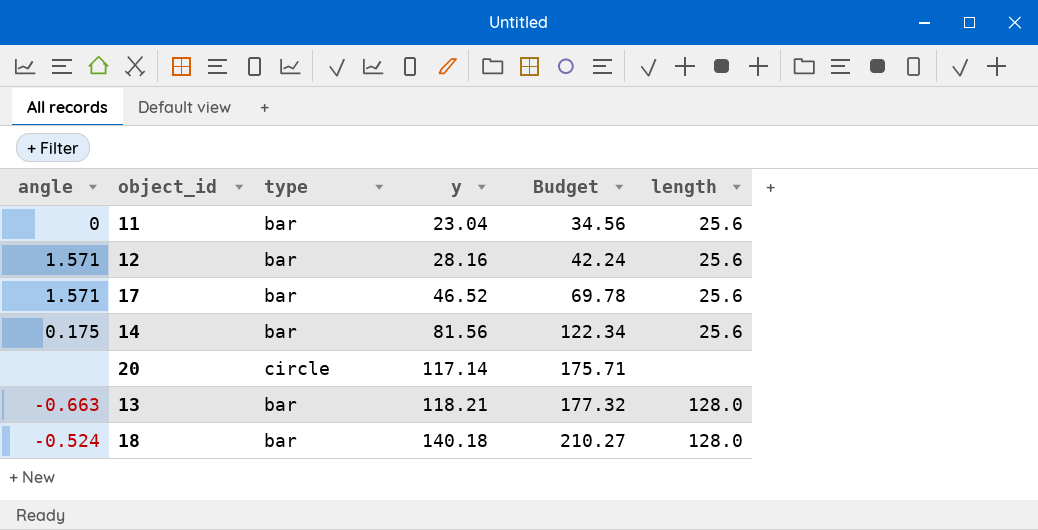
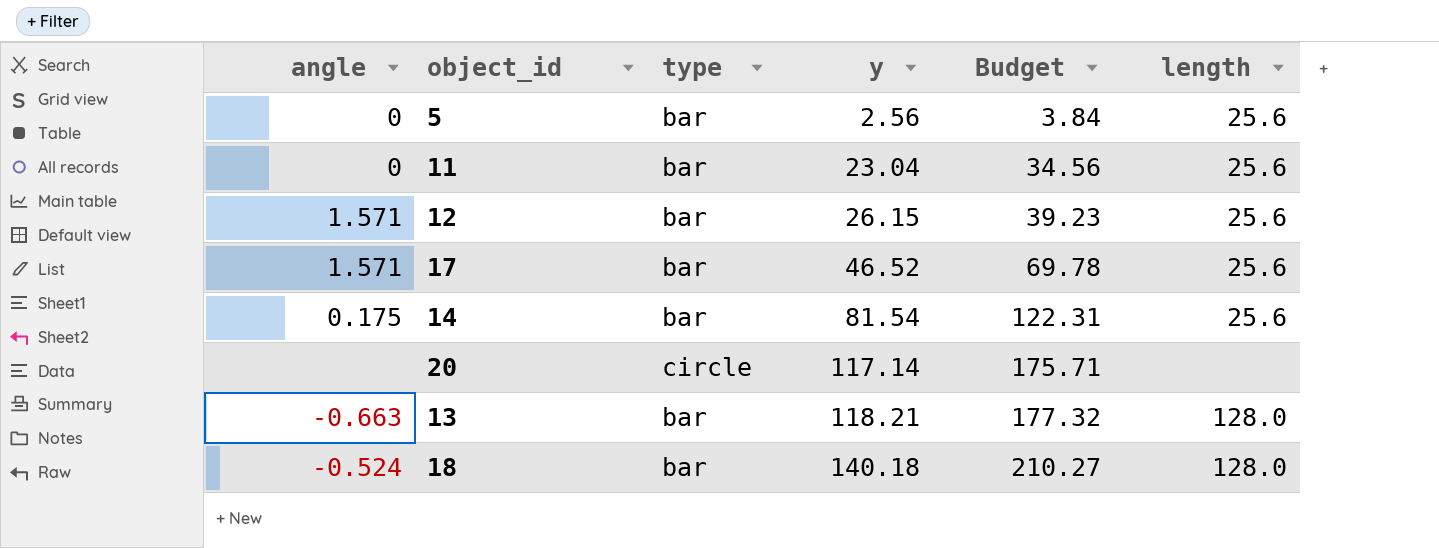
row 5: none -> 0 | bar | 2.56 | 3.84 | 25.6
12 | y: 28.16 -> 26.15
12 | Budget: 42.24 -> 39.23
14 | y: 81.56 -> 81.54
14 | Budget: 122.34 -> 122.31

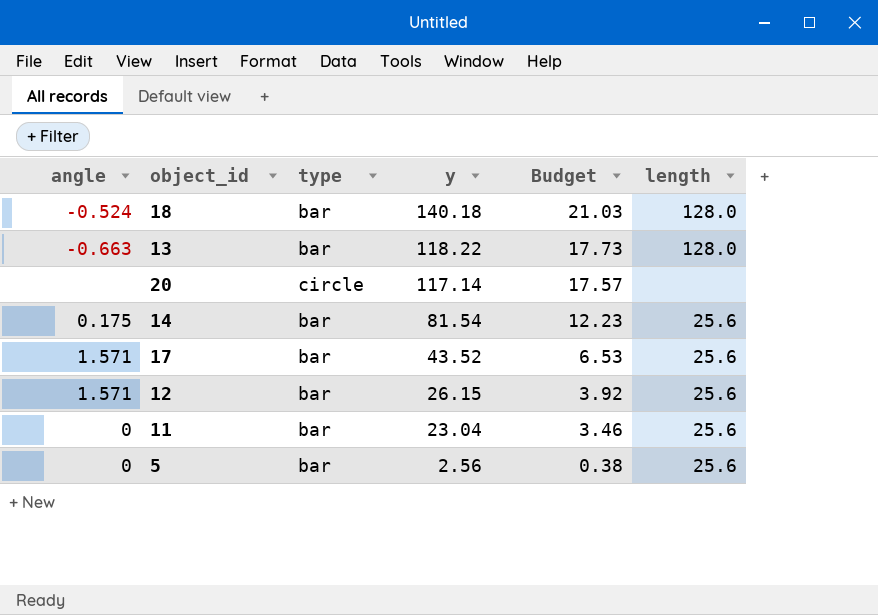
row order: y ascending -> y descending
column Budget | formula: [y] * 1.5 -> [y] * 0.15
13 | y: 118.21 -> 118.22
17 | y: 46.52 -> 43.52

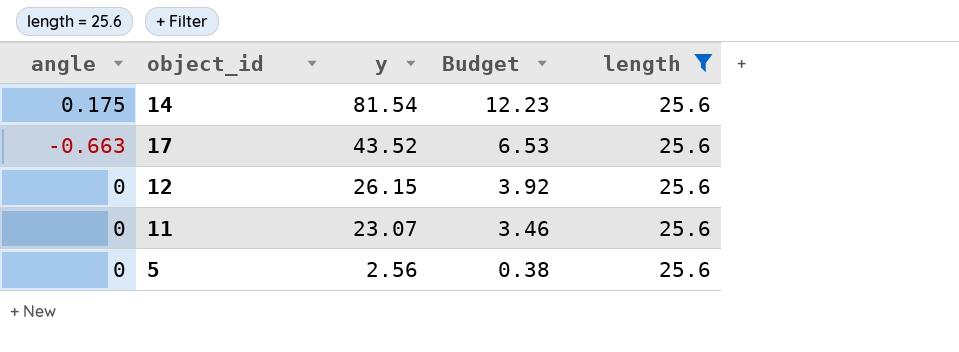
filter: none -> length = 25.6
column type | position: 3 -> none
17 | angle: 1.571 -> -0.663
12 | angle: 1.571 -> 0
11 | y: 23.04 -> 23.07

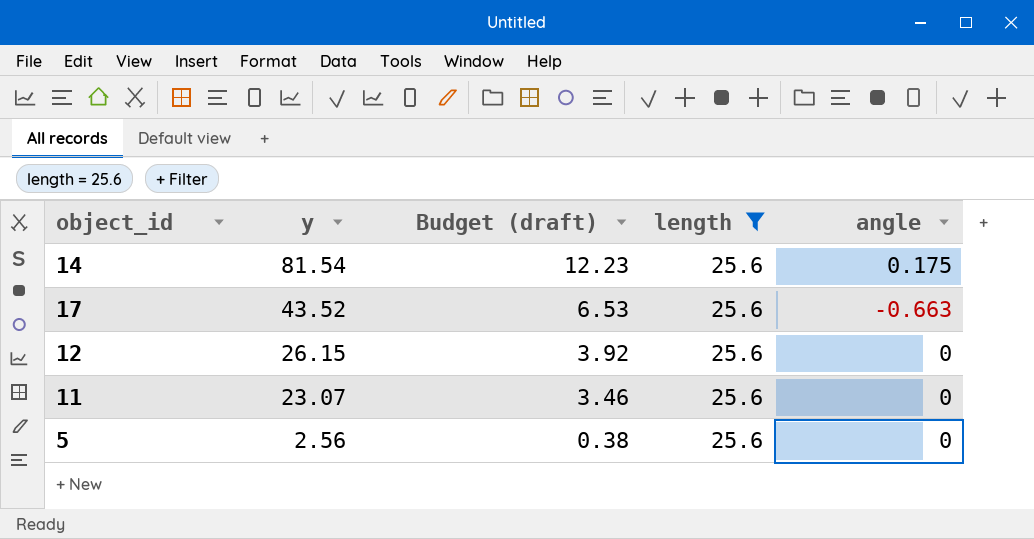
column name: Budget -> Budget (draft)
column angle | position: 1 -> 5

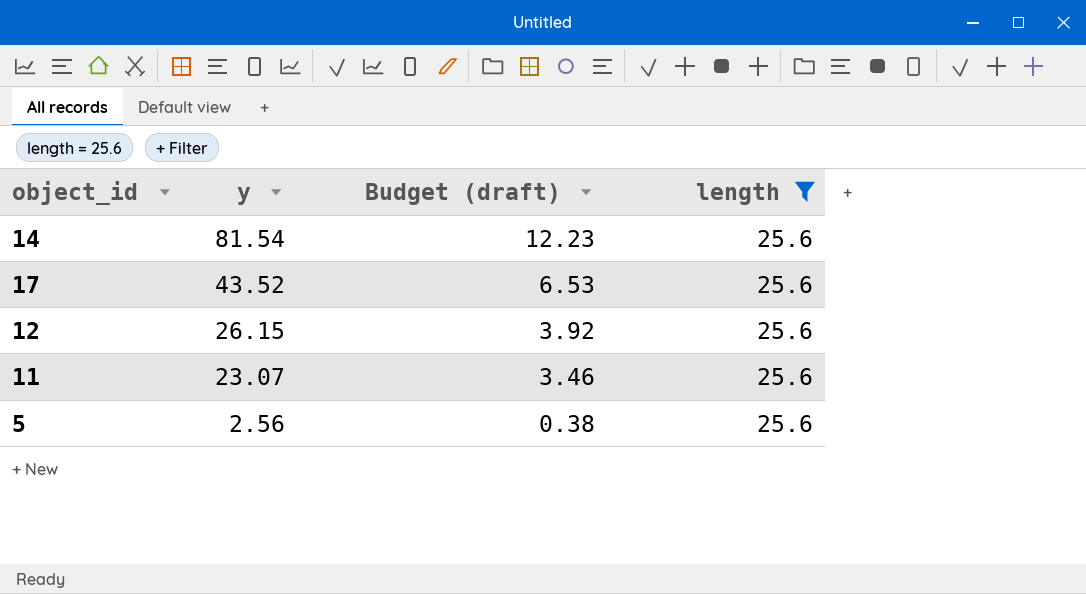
column angle | position: 5 -> none

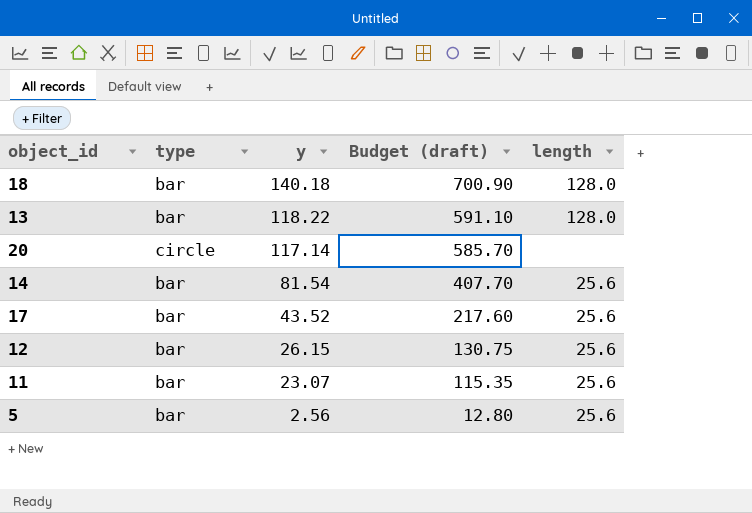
filter: length = 25.6 -> none
column type | position: none -> 2
column Budget (draft) | formula: [y] * 0.15 -> [y] * 5

